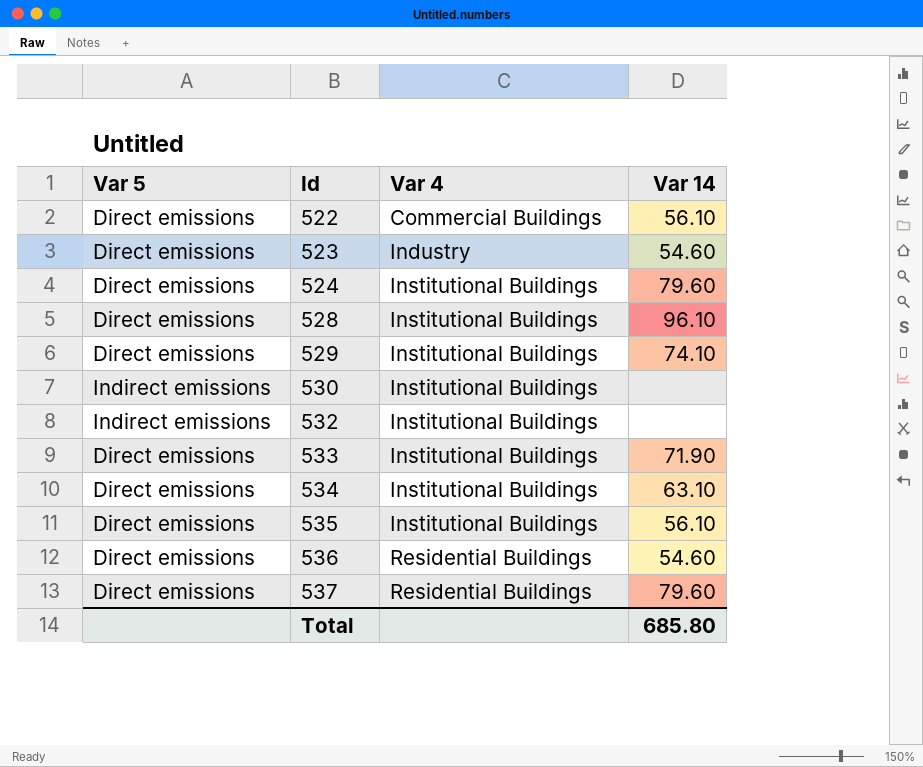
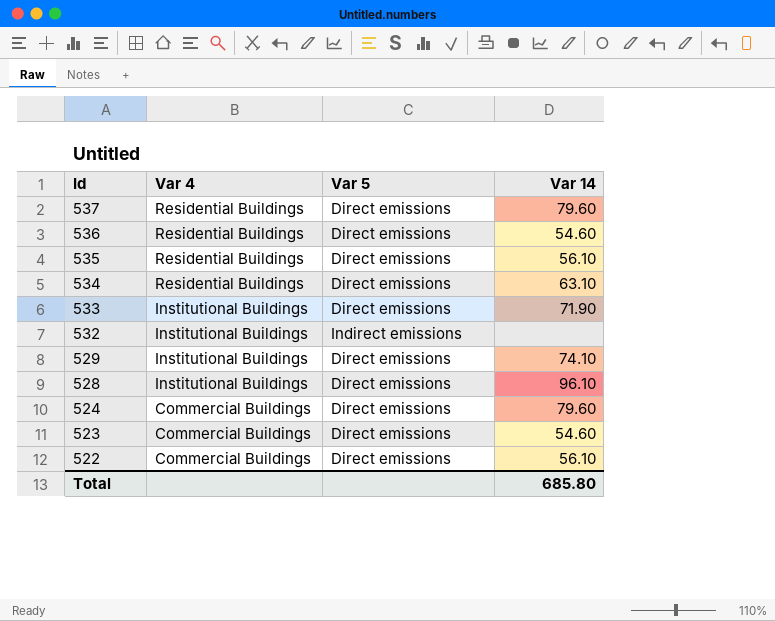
row order: Id ascending -> Id descending
column Var 5 | position: 1 -> 3
row 530: Indirect emissions | Institutional Buildings | none -> none
535 | Var 4: Institutional Buildings -> Residential Buildings
534 | Var 4: Institutional Buildings -> Residential Buildings
524 | Var 4: Institutional Buildings -> Commercial Buildings
523 | Var 4: Industry -> Commercial Buildings

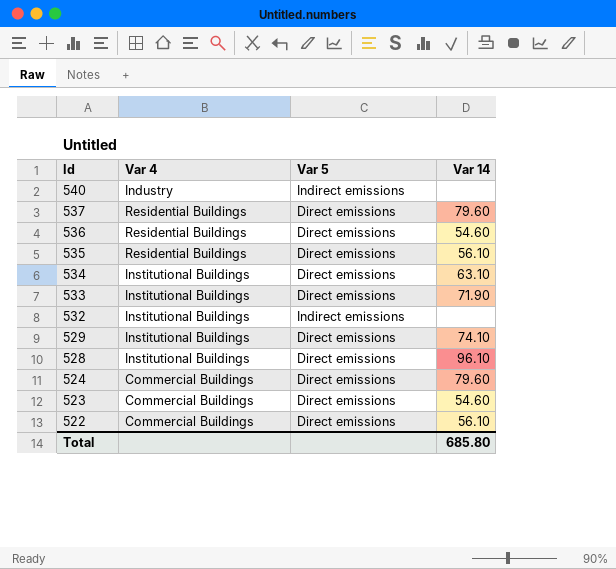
row 540: none -> Industry | Indirect emissions | none
534 | Var 4: Residential Buildings -> Institutional Buildings

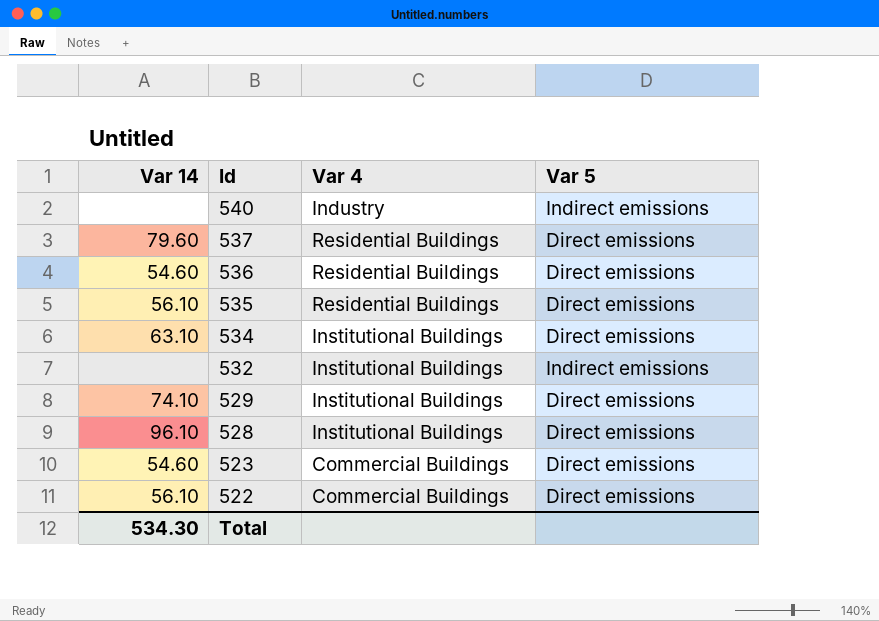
column Var 14 | position: 4 -> 1
row 533: Institutional Buildings | Direct emissions | 71.90 -> none
row 524: Commercial Buildings | Direct emissions | 79.60 -> none
Total | Var 14: 685.80 -> 534.30

